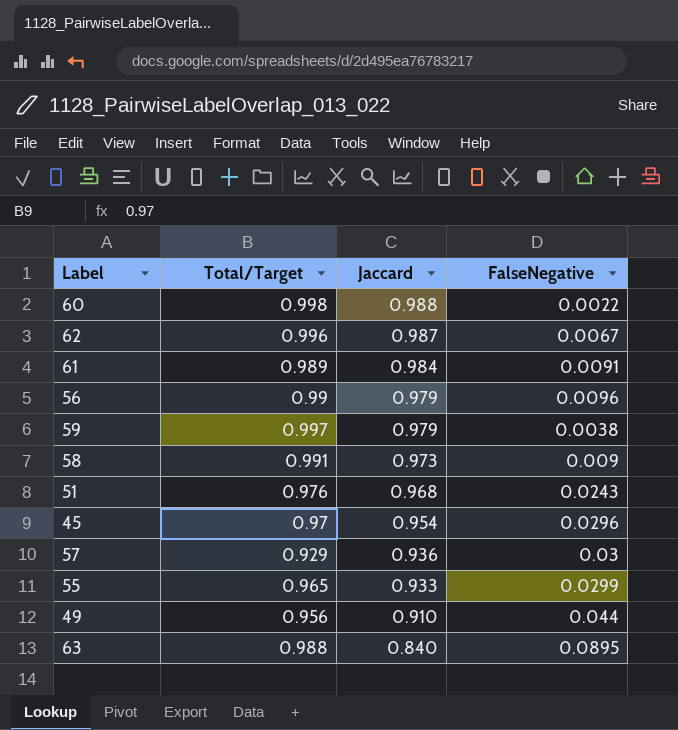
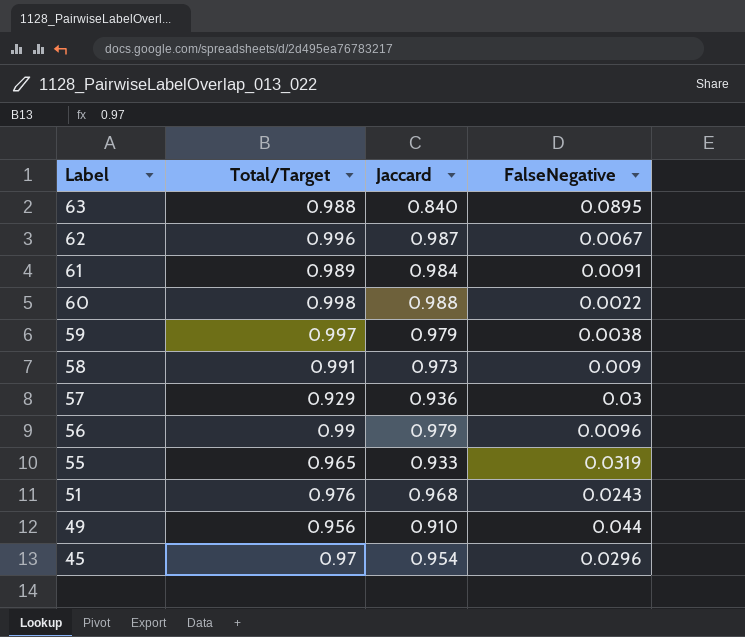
row order: Jaccard descending -> Label descending
55 | FalseNegative: 0.0299 -> 0.0319

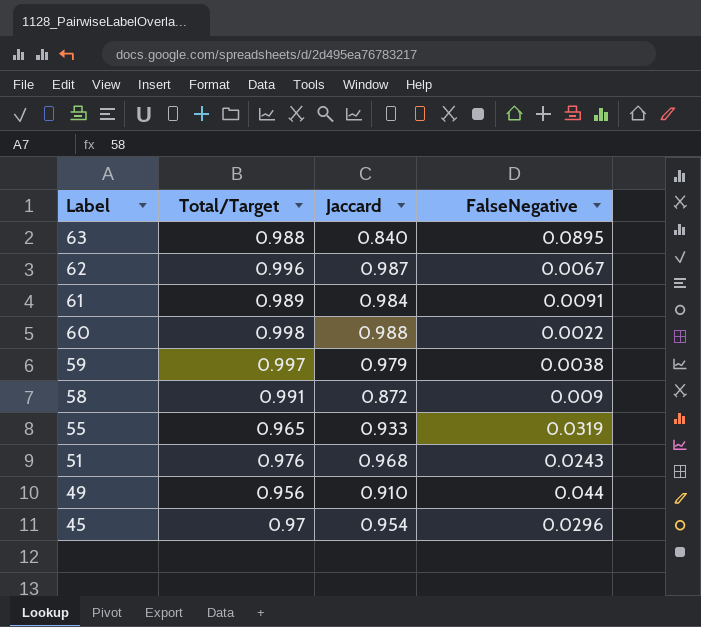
row 57: 0.929 | 0.936 | 0.03 -> none
row 56: 0.99 | 0.979 | 0.0096 -> none
58 | Jaccard: 0.973 -> 0.872

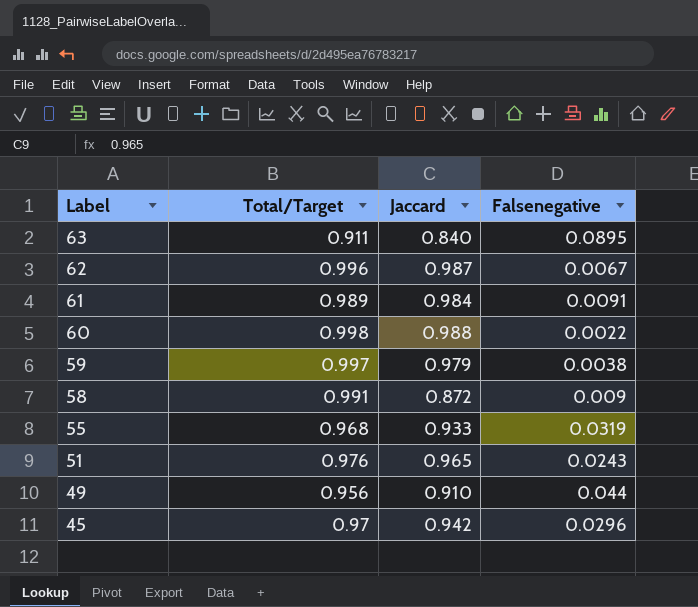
column name: FalseNegative -> Falsenegative
63 | Total/Target: 0.988 -> 0.911
55 | Total/Target: 0.965 -> 0.968
51 | Jaccard: 0.968 -> 0.965
45 | Jaccard: 0.954 -> 0.942

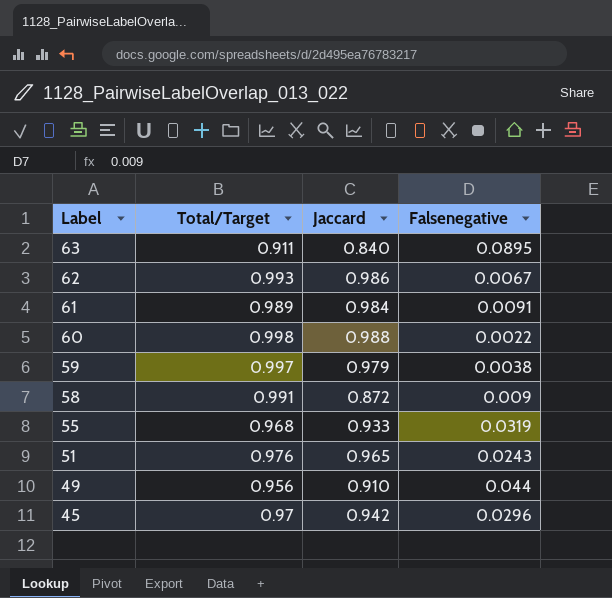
62 | Total/Target: 0.996 -> 0.993
62 | Jaccard: 0.987 -> 0.986

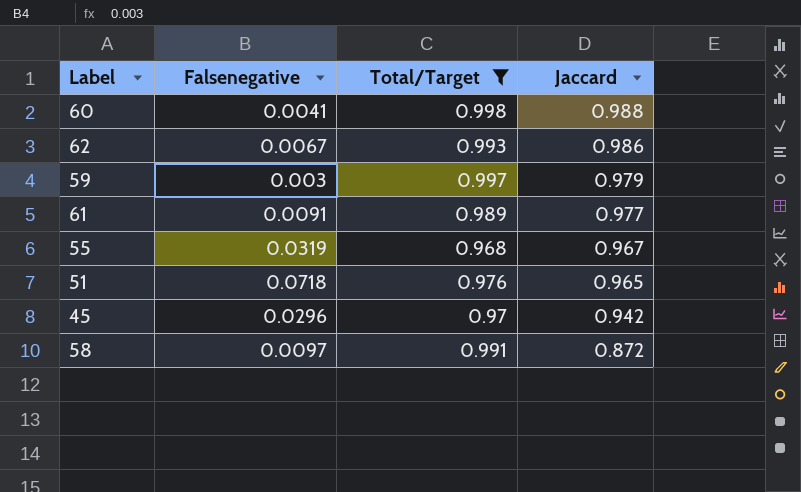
filter: none -> Total/Target >= 0.968
row order: Label descending -> Jaccard descending
column Falsenegative | position: 4 -> 2
60 | Falsenegative: 0.0022 -> 0.0041
59 | Falsenegative: 0.0038 -> 0.003
61 | Jaccard: 0.984 -> 0.977
55 | Jaccard: 0.933 -> 0.967
51 | Falsenegative: 0.0243 -> 0.0718
58 | Falsenegative: 0.009 -> 0.0097

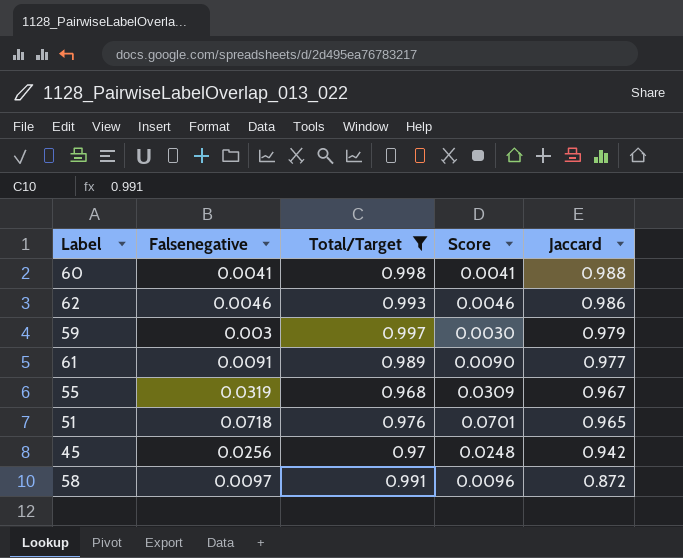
column Score | formula: none -> [Falsenegative] * [Total/Target]
62 | Falsenegative: 0.0067 -> 0.0046
45 | Falsenegative: 0.0296 -> 0.0256

